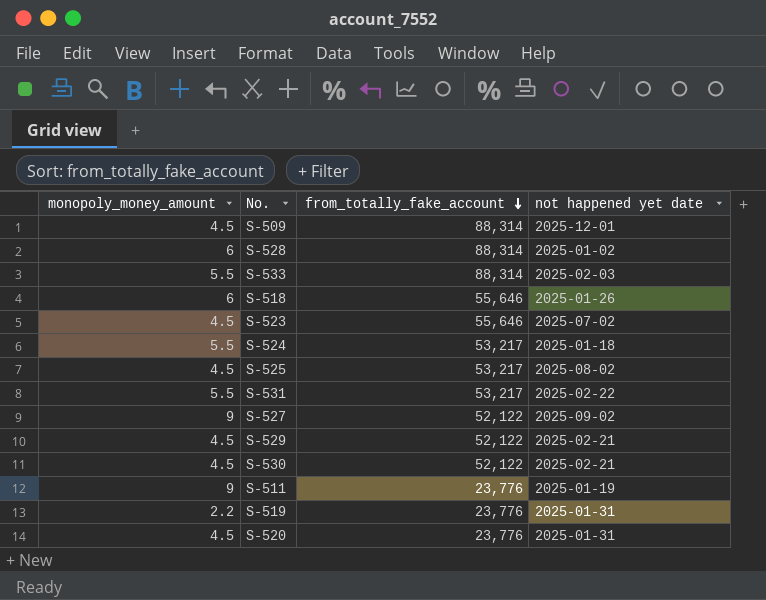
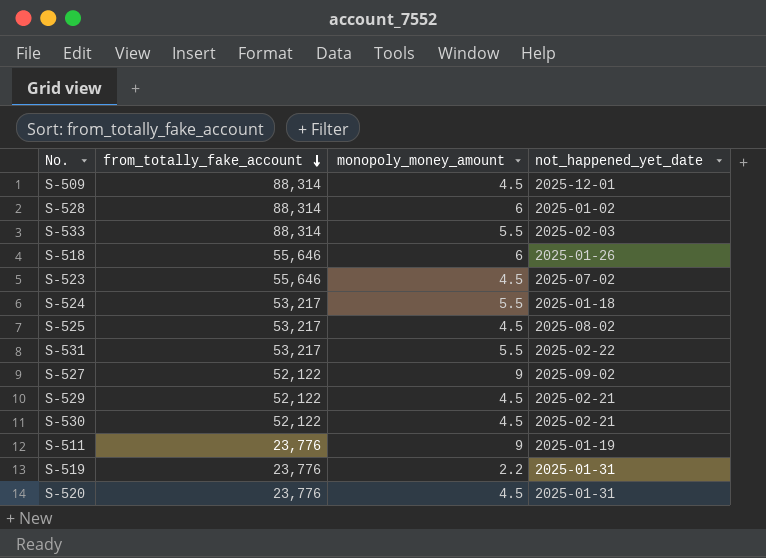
column monopoly_money_amount | position: 1 -> 3
column name: not happened yet date -> not_happened_yet_date

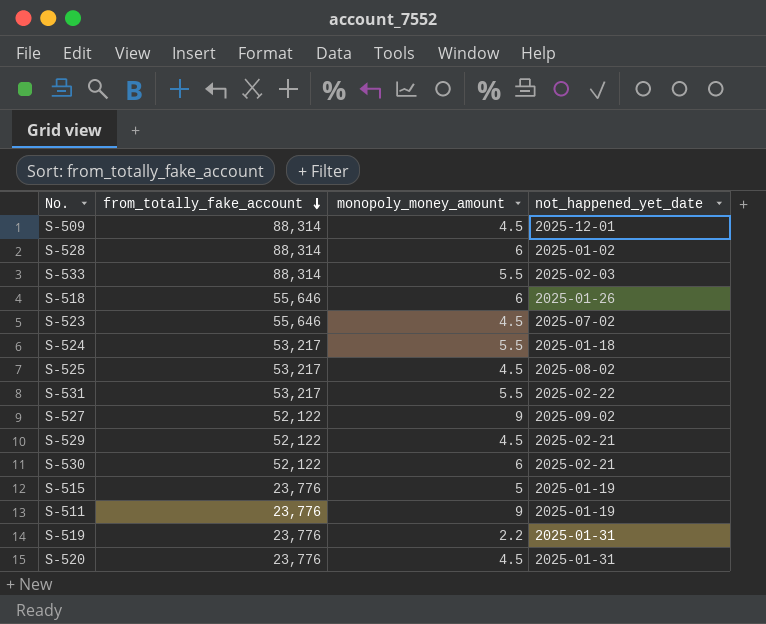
S-530 | monopoly_money_amount: 4.5 -> 6
row S-515: none -> 23,776 | 5 | 2025-01-19

